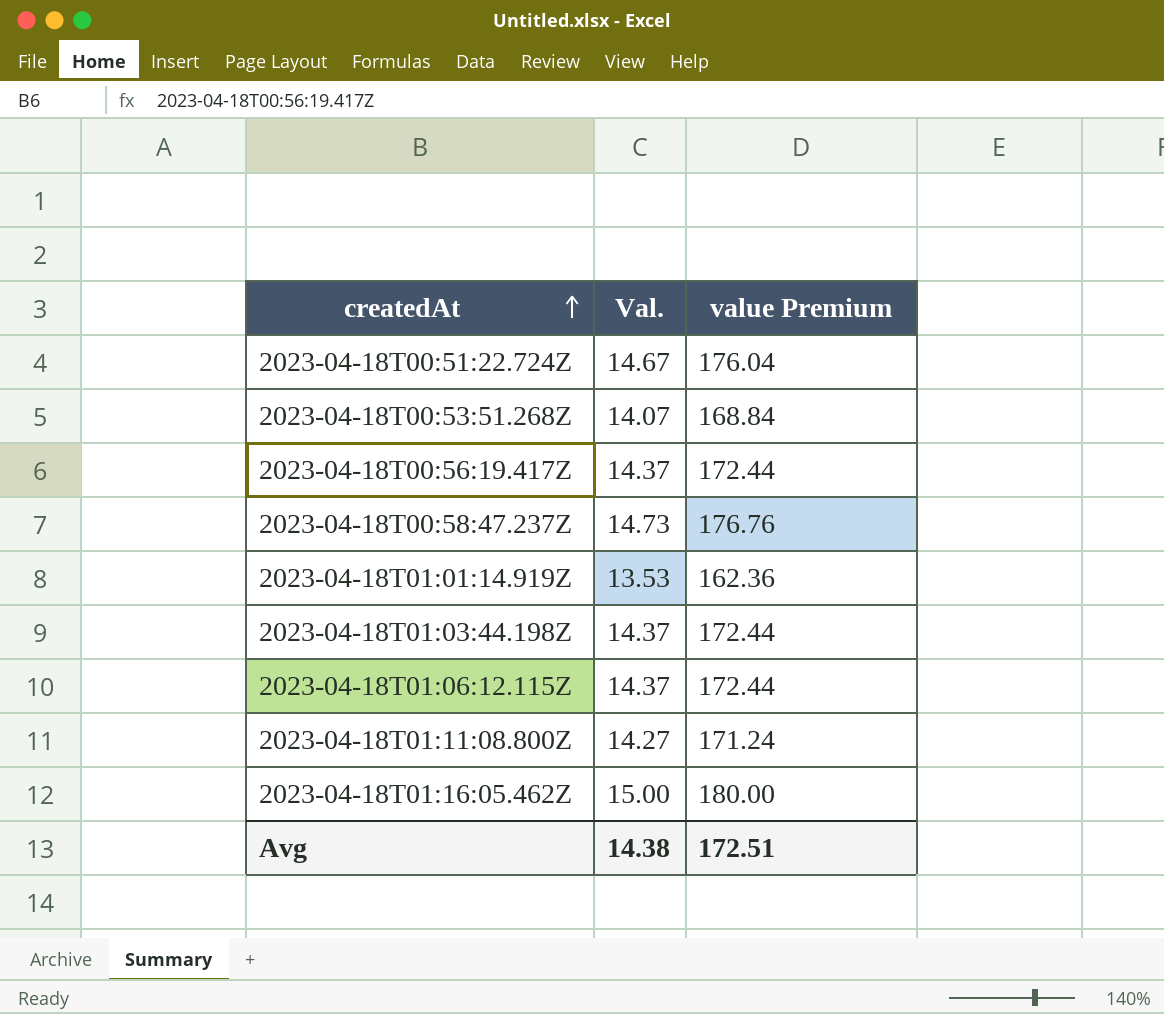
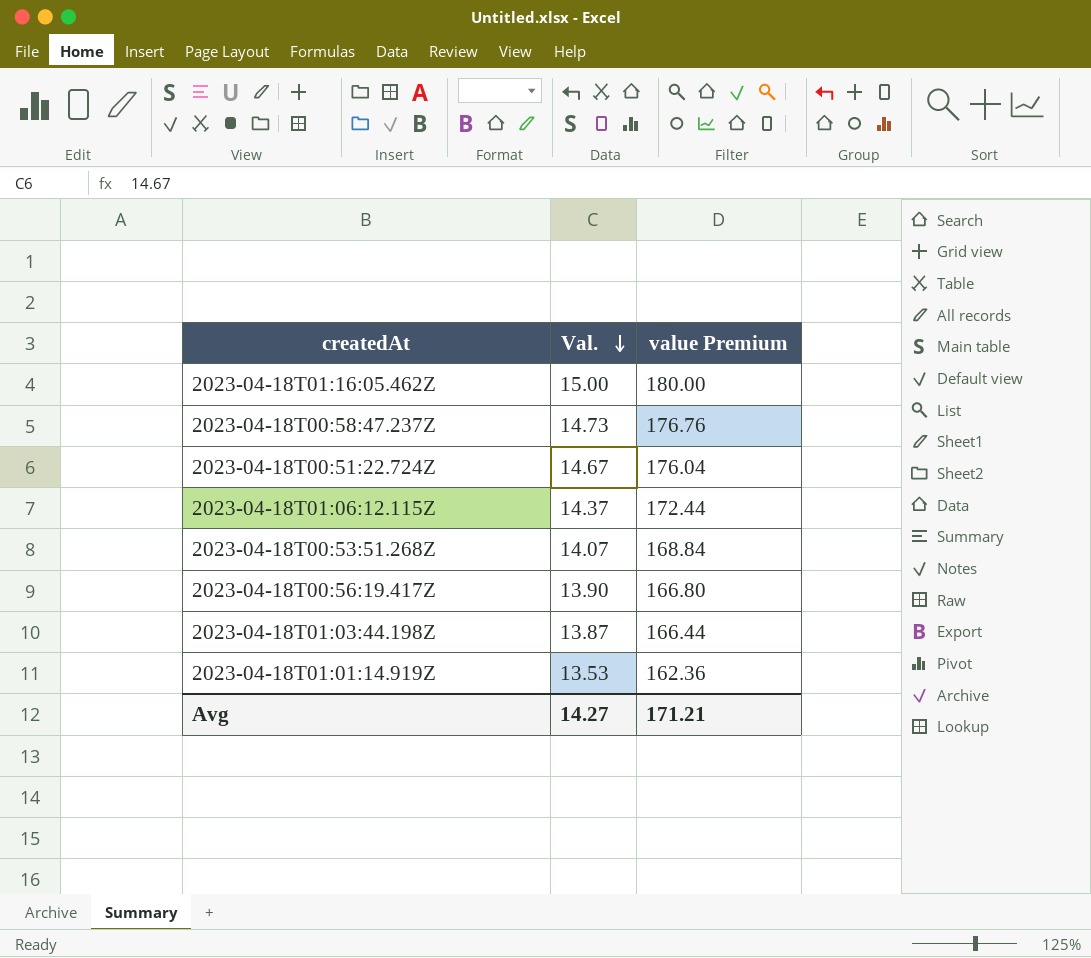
row order: createdAt ascending -> Val. descending
row 2023-04-18T01:11:08.800Z: 14.27 | 171.24 -> none
2023-04-18T00:56:19.417Z | Val.: 14.37 -> 13.90
2023-04-18T00:56:19.417Z | value Premium: 172.44 -> 166.80
2023-04-18T01:03:44.198Z | Val.: 14.37 -> 13.87
2023-04-18T01:03:44.198Z | value Premium: 172.44 -> 166.44
Avg | Val.: 14.38 -> 14.27
Avg | value Premium: 172.51 -> 171.21

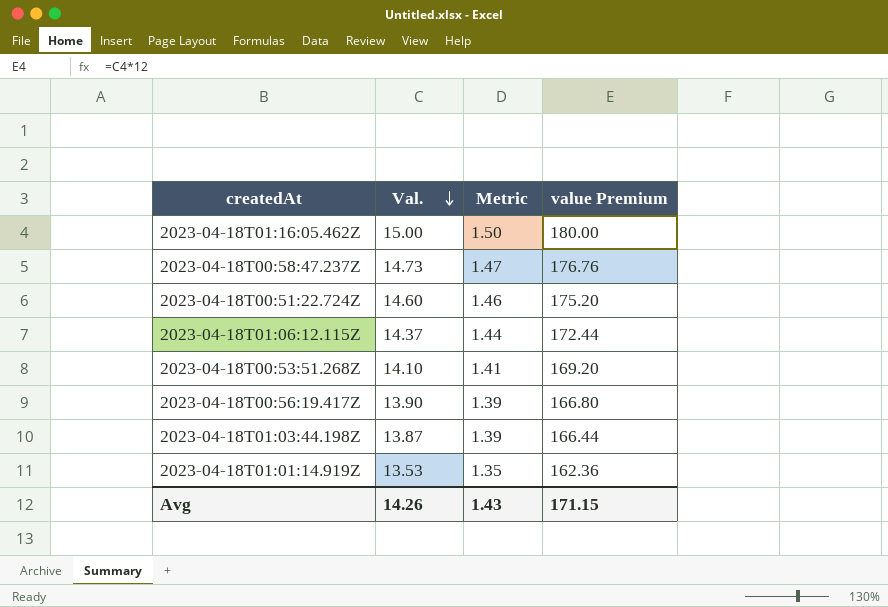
column Metric | formula: none -> [Val.] * 0.1
2023-04-18T00:51:22.724Z | Val.: 14.67 -> 14.60
2023-04-18T00:51:22.724Z | value Premium: 176.04 -> 175.20
2023-04-18T00:53:51.268Z | Val.: 14.07 -> 14.10
2023-04-18T00:53:51.268Z | value Premium: 168.84 -> 169.20
Avg | Val.: 14.27 -> 14.26
Avg | value Premium: 171.21 -> 171.15

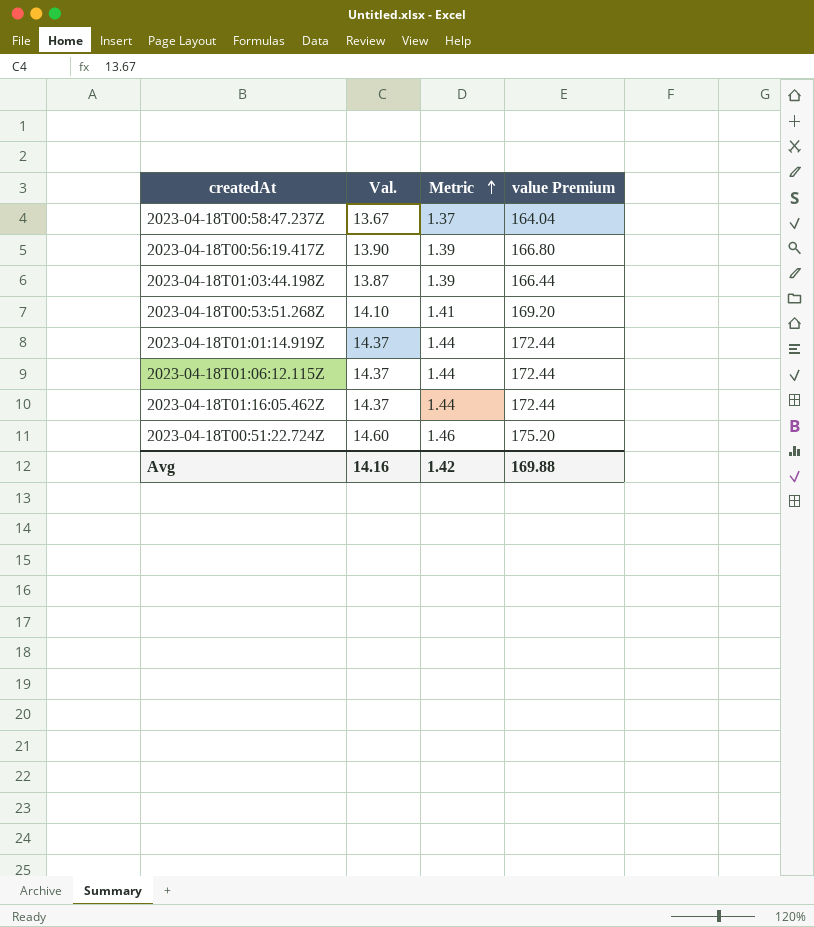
row order: Val. descending -> Metric ascending
2023-04-18T00:58:47.237Z | Val.: 14.73 -> 13.67
2023-04-18T00:58:47.237Z | Metric: 1.47 -> 1.37
2023-04-18T00:58:47.237Z | value Premium: 176.76 -> 164.04
2023-04-18T01:01:14.919Z | Val.: 13.53 -> 14.37
2023-04-18T01:01:14.919Z | Metric: 1.35 -> 1.44
2023-04-18T01:01:14.919Z | value Premium: 162.36 -> 172.44
2023-04-18T01:16:05.462Z | Val.: 15.00 -> 14.37
2023-04-18T01:16:05.462Z | Metric: 1.50 -> 1.44
2023-04-18T01:16:05.462Z | value Premium: 180.00 -> 172.44
Avg | Val.: 14.26 -> 14.16
Avg | Metric: 1.43 -> 1.42
Avg | value Premium: 171.15 -> 169.88

